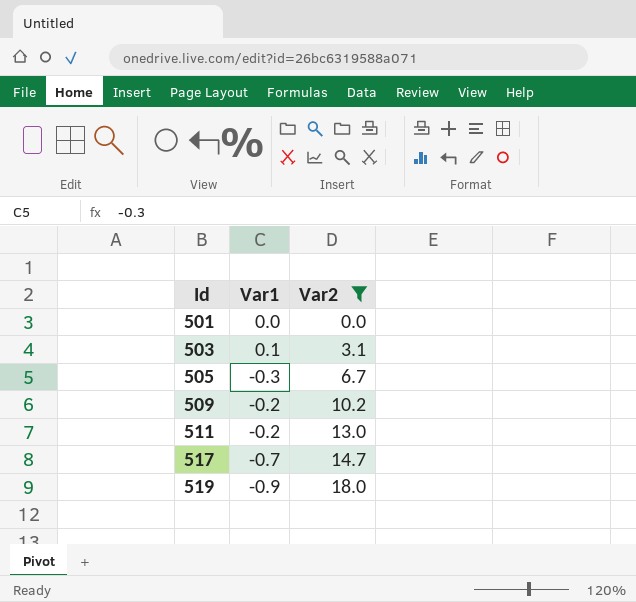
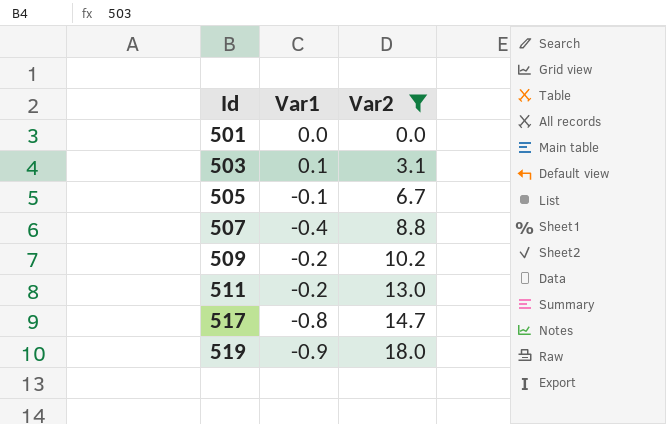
505 | Var1: -0.3 -> -0.1
row 507: none -> -0.4 | 8.8
517 | Var1: -0.7 -> -0.8

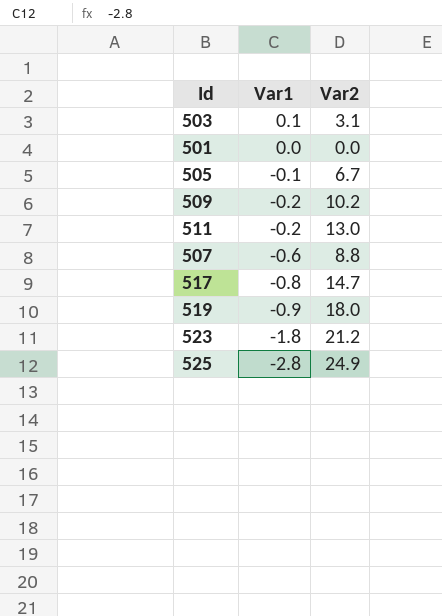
filter: Var2 <= 18.0 -> none
row order: Id ascending -> Var1 descending
507 | Var1: -0.4 -> -0.6

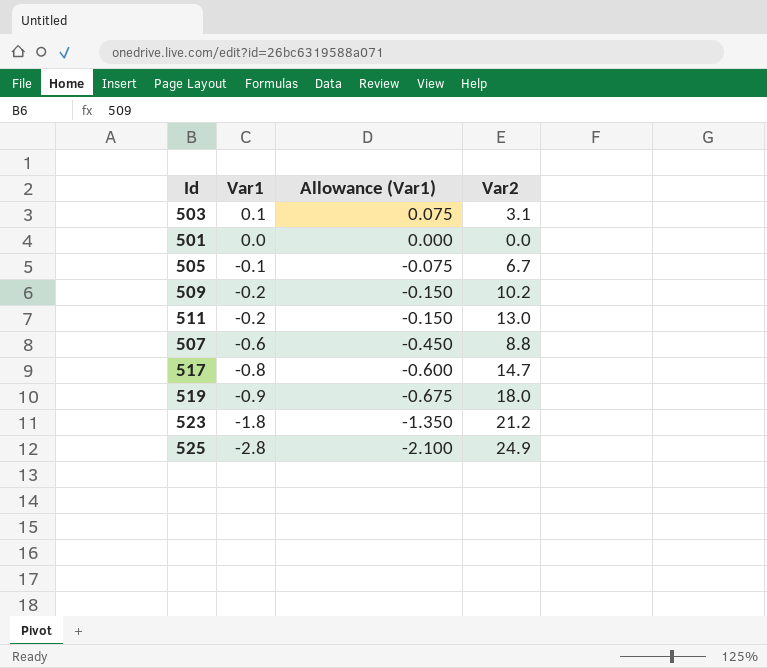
column Allowance (Var1) | formula: none -> [Var1] * 0.75

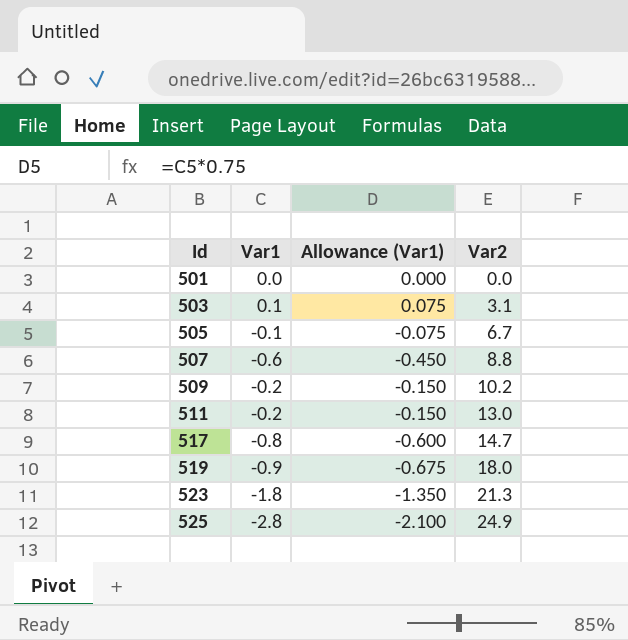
row order: Var1 descending -> Id ascending
523 | Var2: 21.2 -> 21.3

